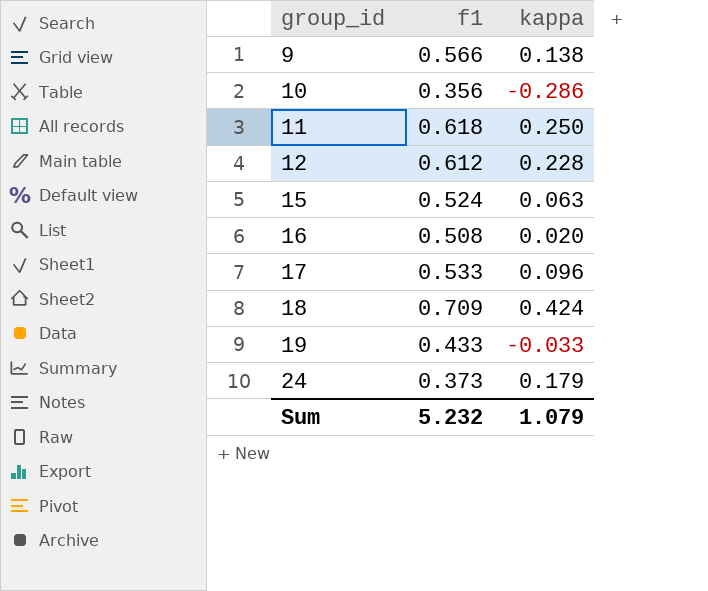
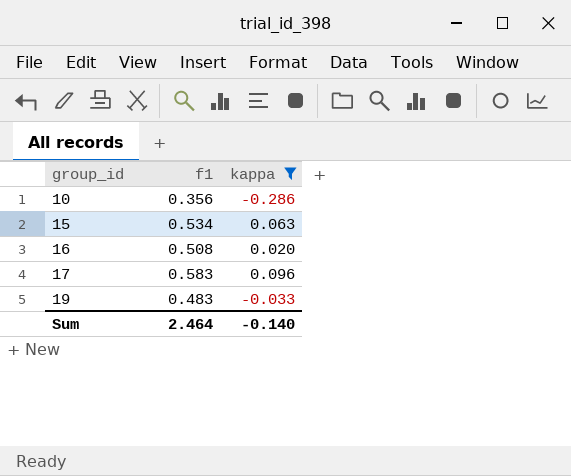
filter: none -> kappa <= 0.096
15 | f1: 0.524 -> 0.534
17 | f1: 0.533 -> 0.583
19 | f1: 0.433 -> 0.483
Sum | f1: 5.232 -> 2.464
Sum | kappa: 1.079 -> -0.140

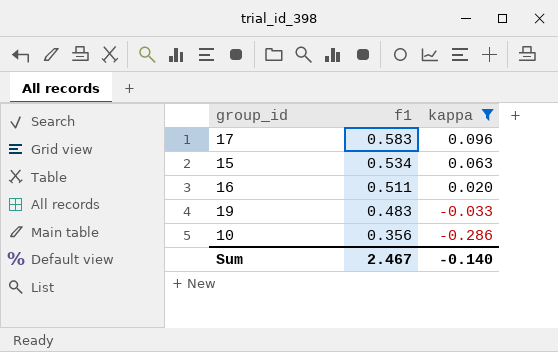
row order: group_id ascending -> f1 descending
16 | f1: 0.508 -> 0.511
Sum | f1: 2.464 -> 2.467

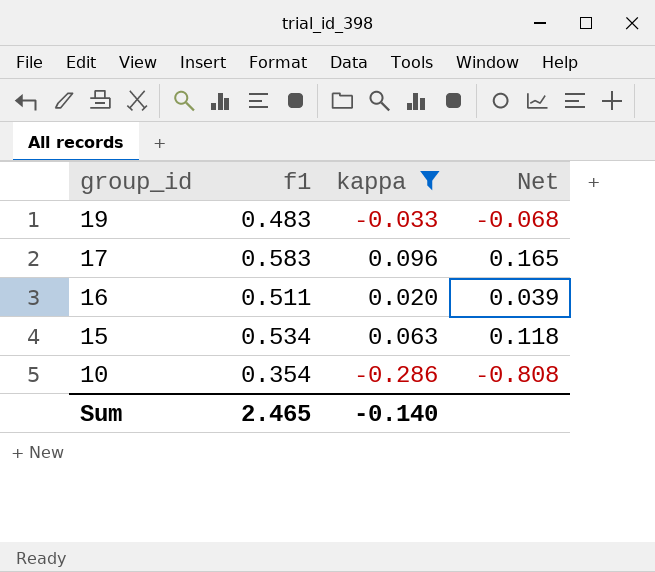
row order: f1 descending -> group_id descending
column Net | formula: none -> [kappa] / [f1]
10 | f1: 0.356 -> 0.354
Sum | f1: 2.467 -> 2.465

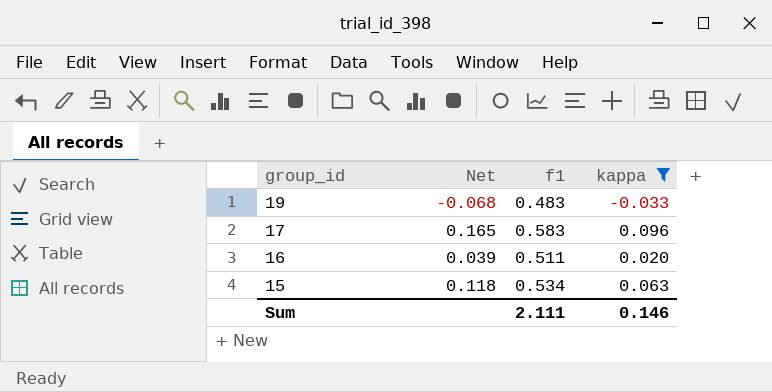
column Net | position: 4 -> 2
row 10: 0.354 | -0.286 | -0.808 -> none
Sum | f1: 2.465 -> 2.111
Sum | kappa: -0.140 -> 0.146

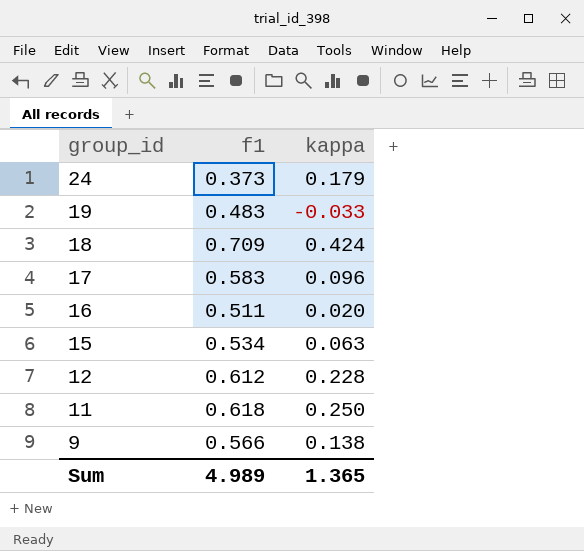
filter: kappa <= 0.096 -> none
column Net | formula: [kappa] / [f1] -> none
Sum | f1: 2.111 -> 4.989
Sum | kappa: 0.146 -> 1.365

